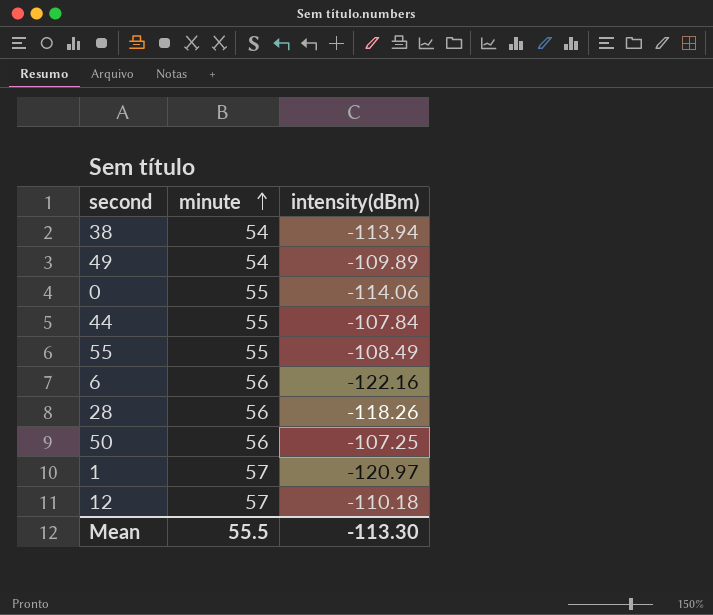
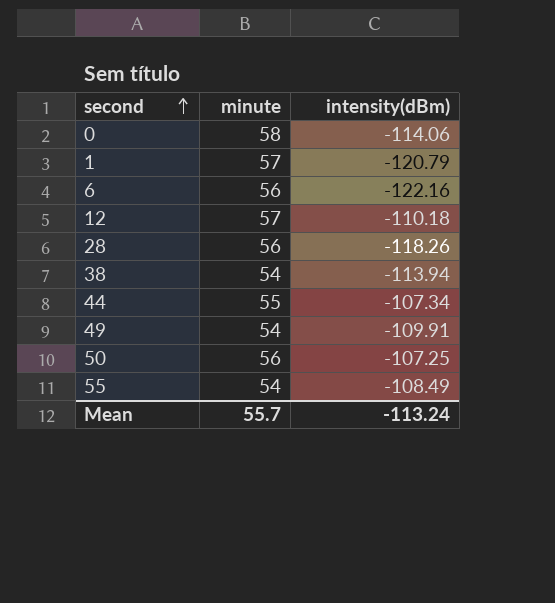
row order: minute ascending -> second ascending
0 | minute: 55 -> 58
1 | intensity(dBm): -120.97 -> -120.79
44 | intensity(dBm): -107.84 -> -107.34
49 | intensity(dBm): -109.89 -> -109.91
55 | minute: 55 -> 54
Mean | minute: 55.5 -> 55.7
Mean | intensity(dBm): -113.30 -> -113.24

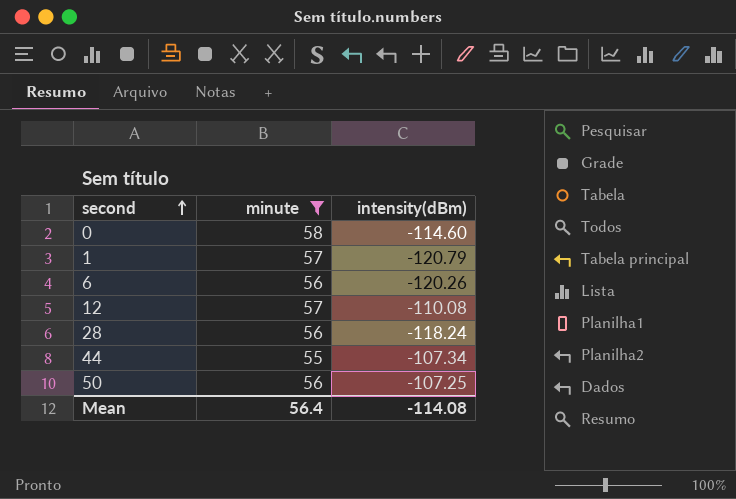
filter: none -> minute != 54
0 | intensity(dBm): -114.06 -> -114.60
6 | intensity(dBm): -122.16 -> -120.26
12 | intensity(dBm): -110.18 -> -110.08
28 | intensity(dBm): -118.26 -> -118.24
Mean | minute: 55.7 -> 56.4
Mean | intensity(dBm): -113.24 -> -114.08

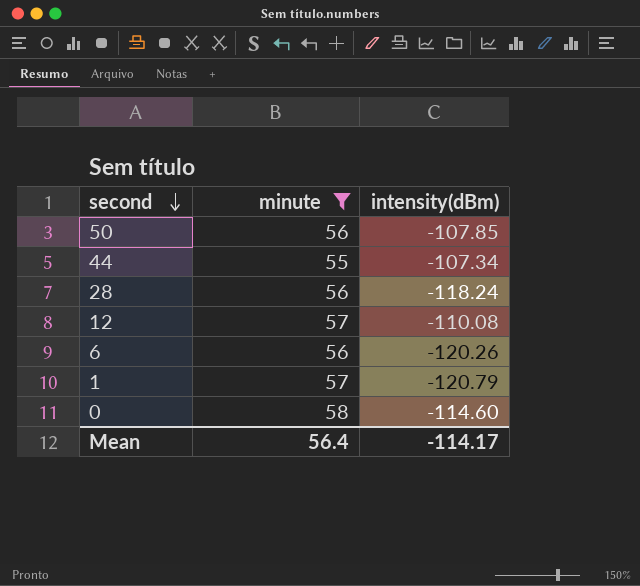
row order: second ascending -> second descending
50 | intensity(dBm): -107.25 -> -107.85
Mean | intensity(dBm): -114.08 -> -114.17

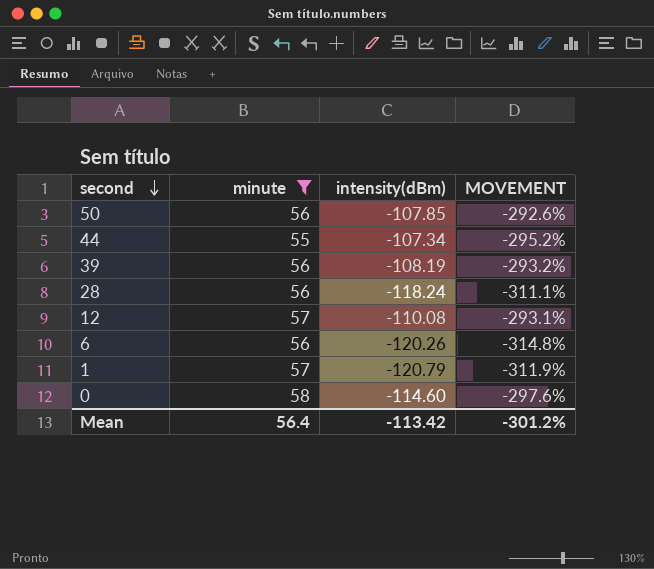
column MOVEMENT | formula: none -> ([intensity(dBm)] - [minute]) / [minute]
row 39: none -> 56 | -108.19 | -293.2%
Mean | intensity(dBm): -114.17 -> -113.42

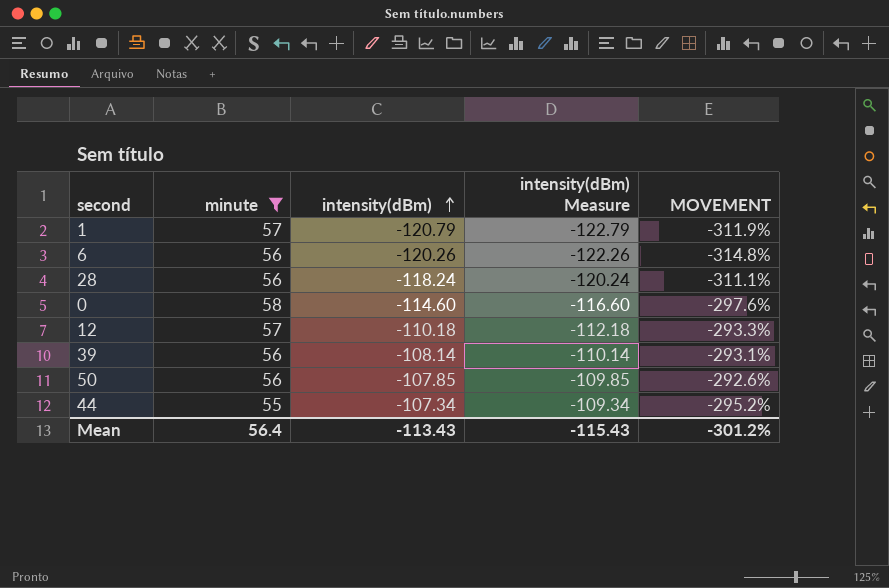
row order: second descending -> intensity(dBm) ascending
column intensity(dBm) Measure | formula: none -> [intensity(dBm)] - 2
12 | intensity(dBm): -110.08 -> -110.18
12 | MOVEMENT: -293.1% -> -293.3%
39 | intensity(dBm): -108.19 -> -108.14
39 | MOVEMENT: -293.2% -> -293.1%
Mean | intensity(dBm): -113.42 -> -113.43

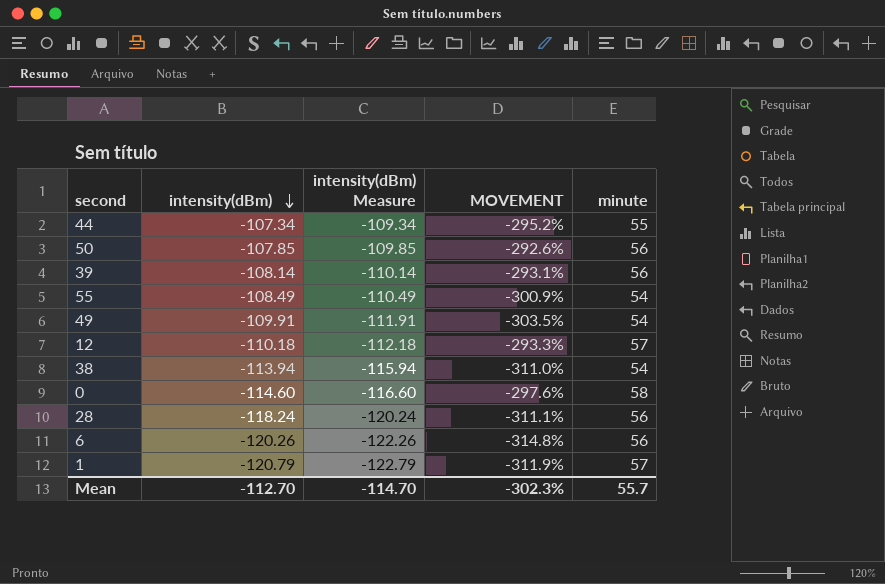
filter: minute != 54 -> none
row order: intensity(dBm) ascending -> intensity(dBm) descending
column minute | position: 2 -> 5
Mean | intensity(dBm): -113.43 -> -112.70
Mean | intensity(dBm) Measure: -115.43 -> -114.70
Mean | MOVEMENT: -301.2% -> -302.3%
Mean | minute: 56.4 -> 55.7

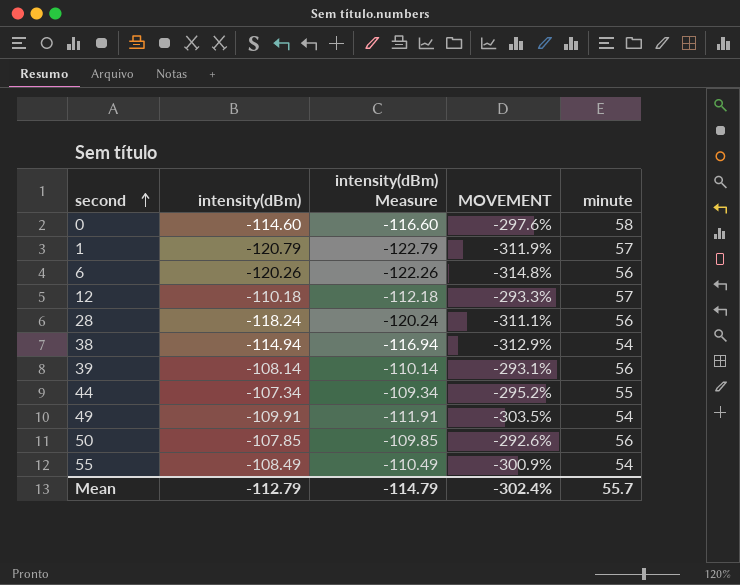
row order: intensity(dBm) descending -> second ascending
38 | intensity(dBm): -113.94 -> -114.94
38 | intensity(dBm) Measure: -115.94 -> -116.94
38 | MOVEMENT: -311.0% -> -312.9%
Mean | intensity(dBm): -112.70 -> -112.79
Mean | intensity(dBm) Measure: -114.70 -> -114.79
Mean | MOVEMENT: -302.3% -> -302.4%

